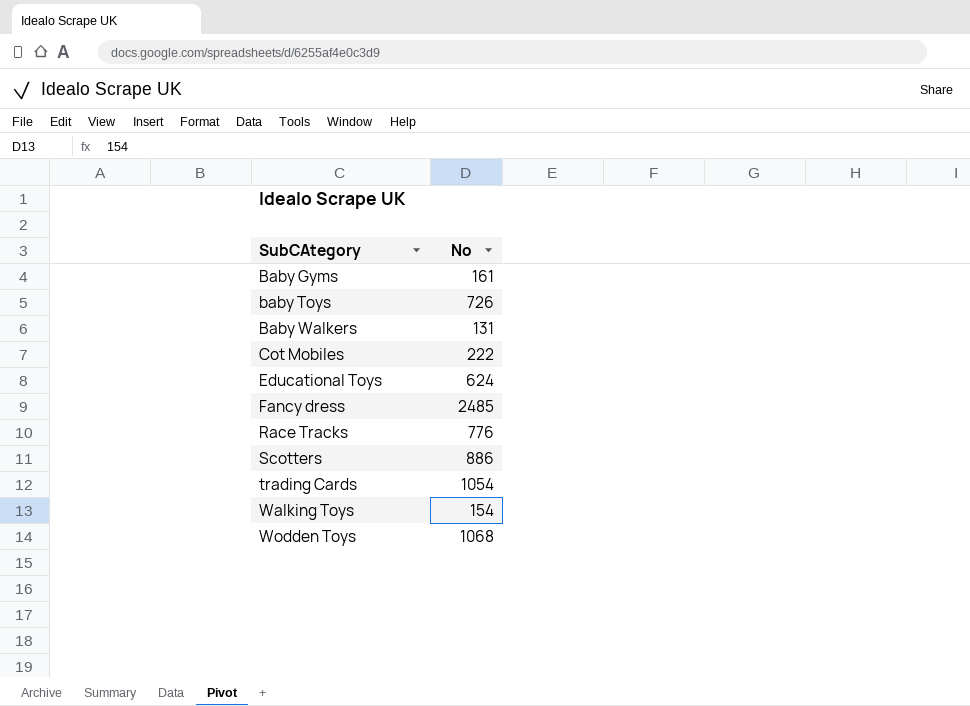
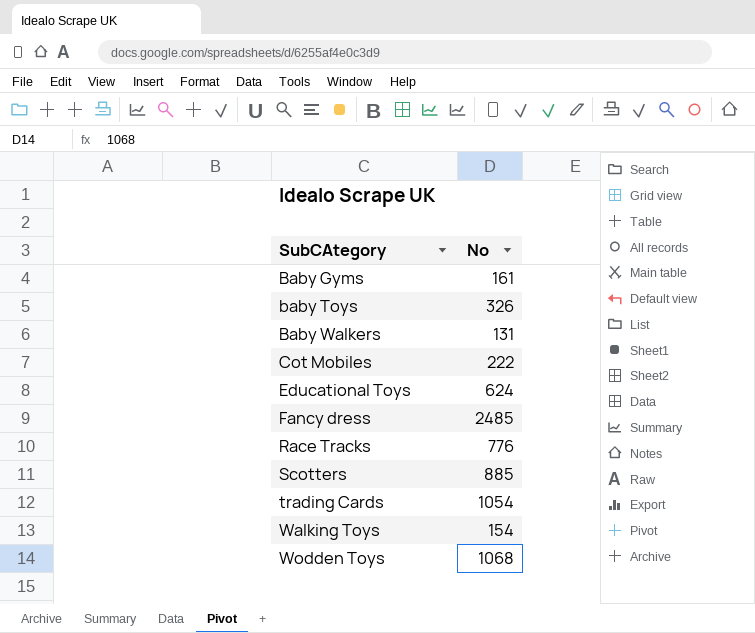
baby Toys | No: 726 -> 326
Scotters | No: 886 -> 885

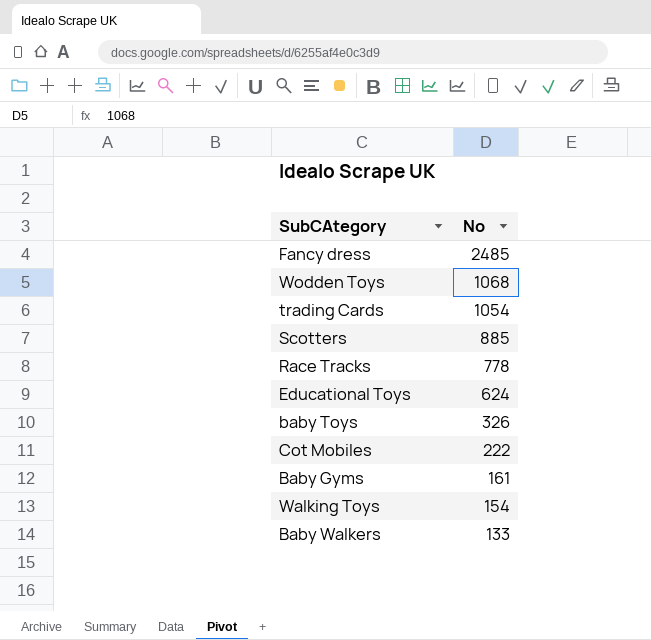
row order: SubCAtegory ascending -> No descending
Race Tracks | No: 776 -> 778
Baby Walkers | No: 131 -> 133

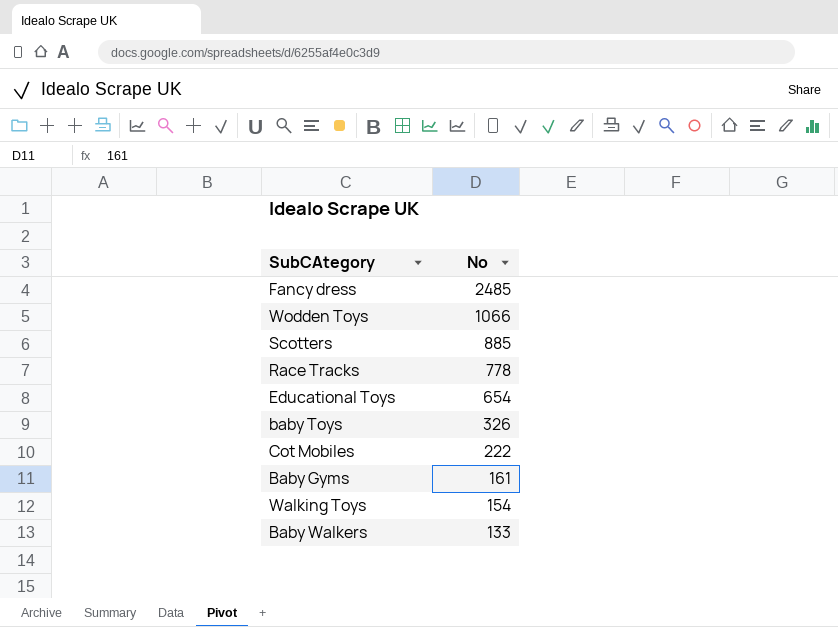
row trading Cards: 1054 -> none
Wodden Toys | No: 1068 -> 1066
Educational Toys | No: 624 -> 654

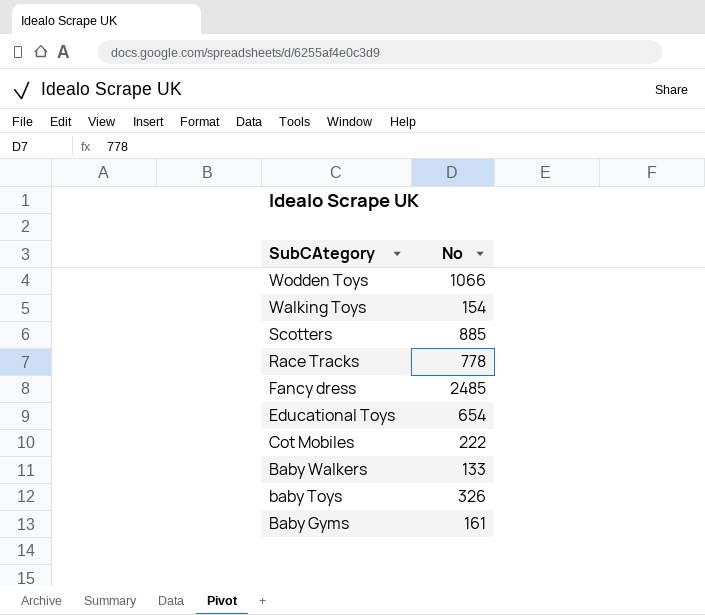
row order: No descending -> SubCAtegory descending

